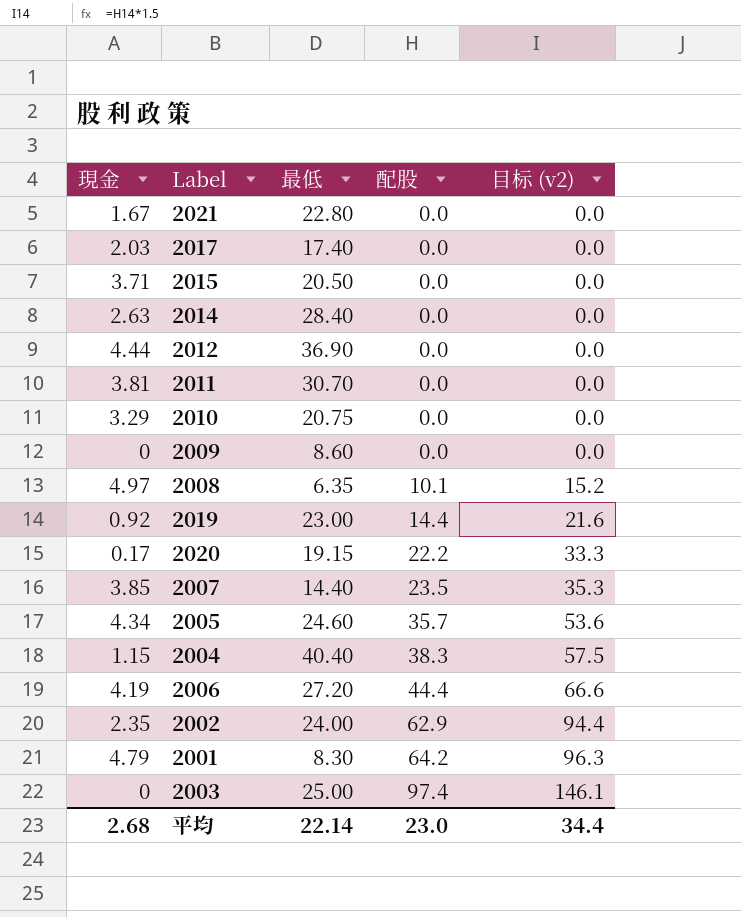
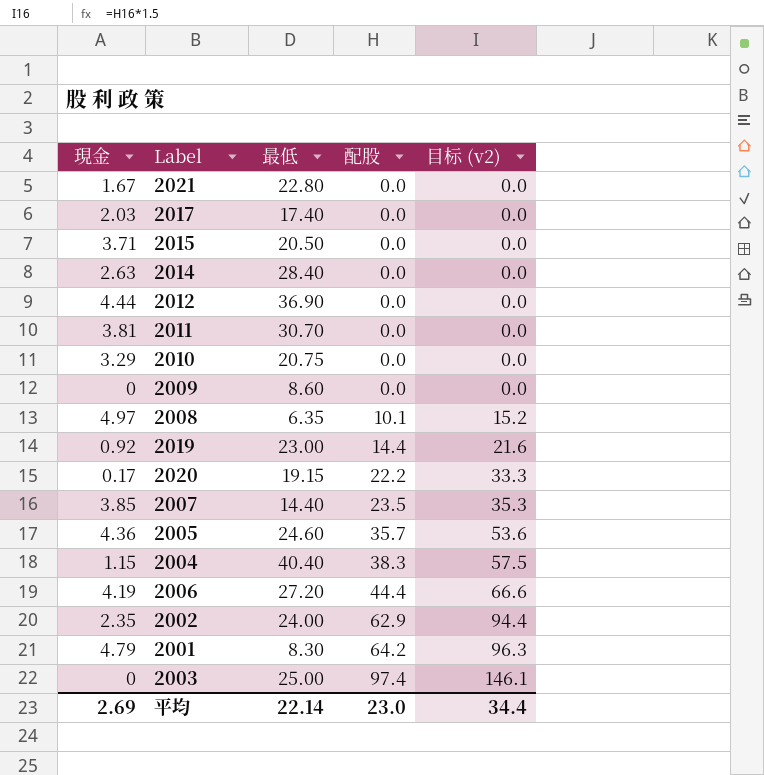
2005 | 現金: 4.34 -> 4.36
平均 | 現金: 2.68 -> 2.69

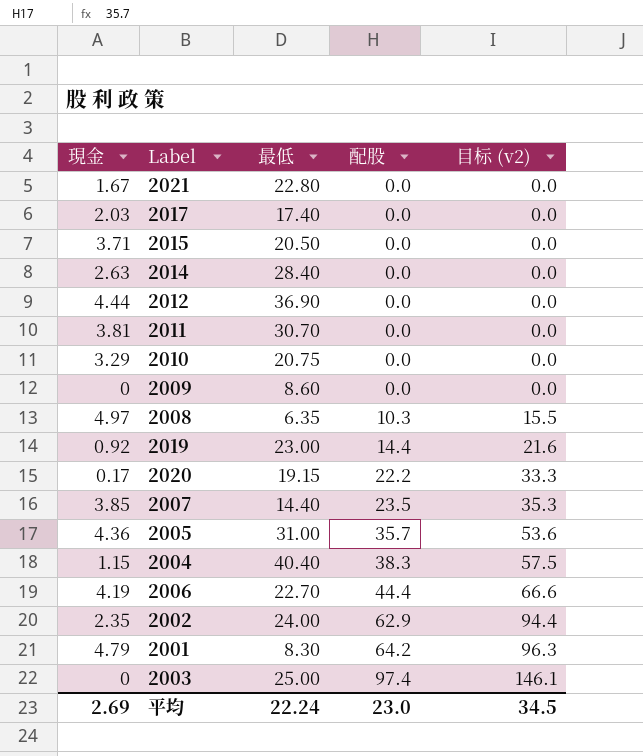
2008 | 配股: 10.1 -> 10.3
2008 | 目标 (v2): 15.2 -> 15.5
2005 | 最低: 24.60 -> 31.00
2006 | 最低: 27.20 -> 22.70
平均 | 最低: 22.14 -> 22.24
平均 | 目标 (v2): 34.4 -> 34.5

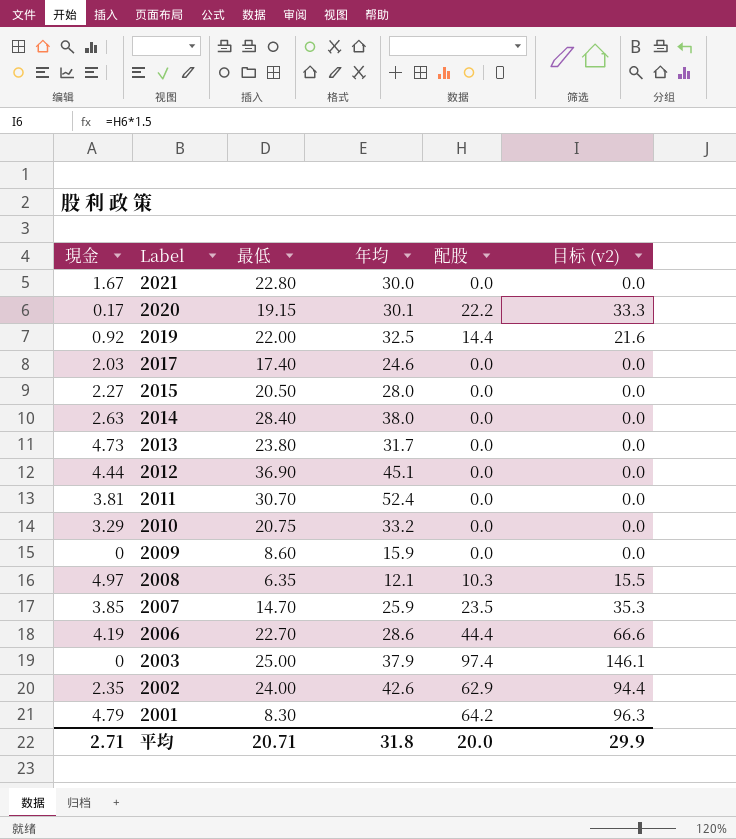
row order: 配股 ascending -> Label descending
column 年均 | position: none -> 4
row 2005: 4.36 | 31.00 | 35.7 | 53.6 -> none
row 2004: 1.15 | 40.40 | 38.3 | 57.5 -> none
2019 | 最低: 23.00 -> 22.00
2015 | 現金: 3.71 -> 2.27
row 2013: none -> 4.73 | 23.80 | 31.7 | 0.0 | 0.0
2007 | 最低: 14.40 -> 14.70
平均 | 現金: 2.69 -> 2.71
平均 | 最低: 22.24 -> 20.71
平均 | 配股: 23.0 -> 20.0
平均 | 目标 (v2): 34.5 -> 29.9

